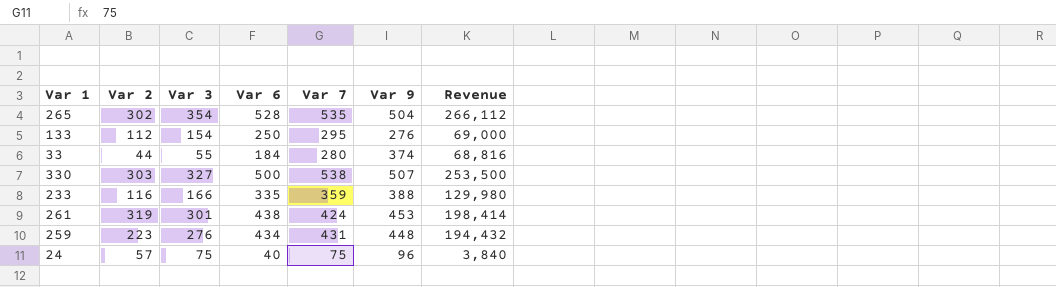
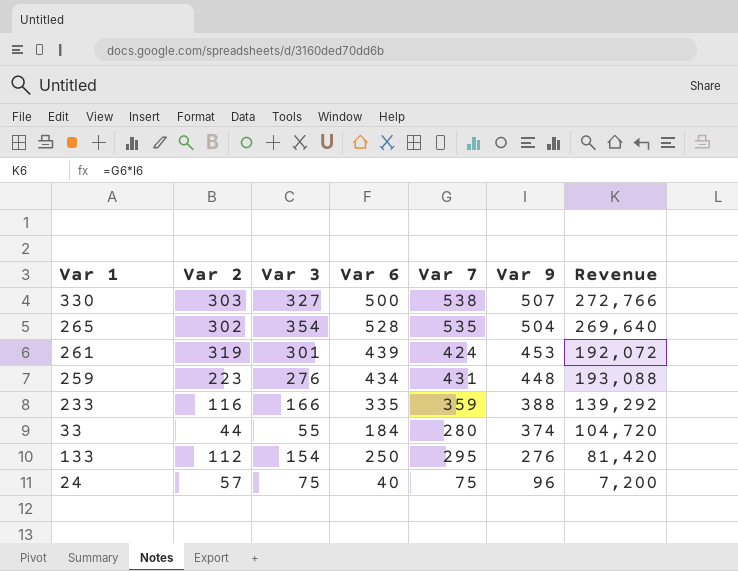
row order: none -> Var 9 descending
column Revenue | formula: [Var 6] * [Var 9] -> [Var 7] * [Var 9]
261 | Var 6: 438 -> 439

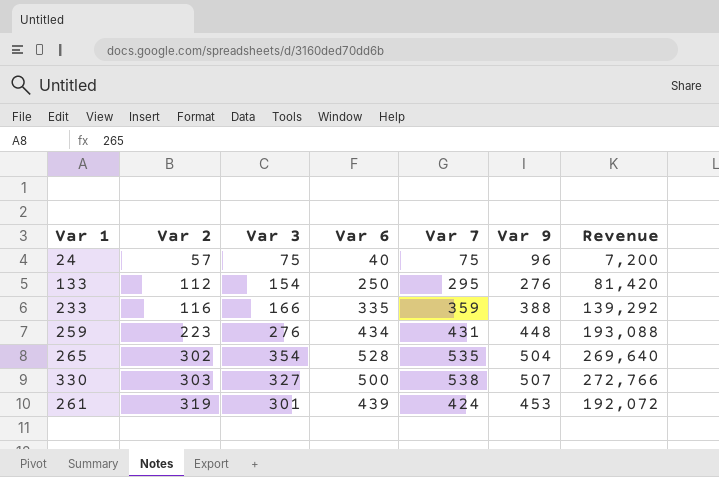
row order: Var 9 descending -> Var 2 ascending
row 33: 44 | 55 | 184 | 280 | 374 | 104,720 -> none

